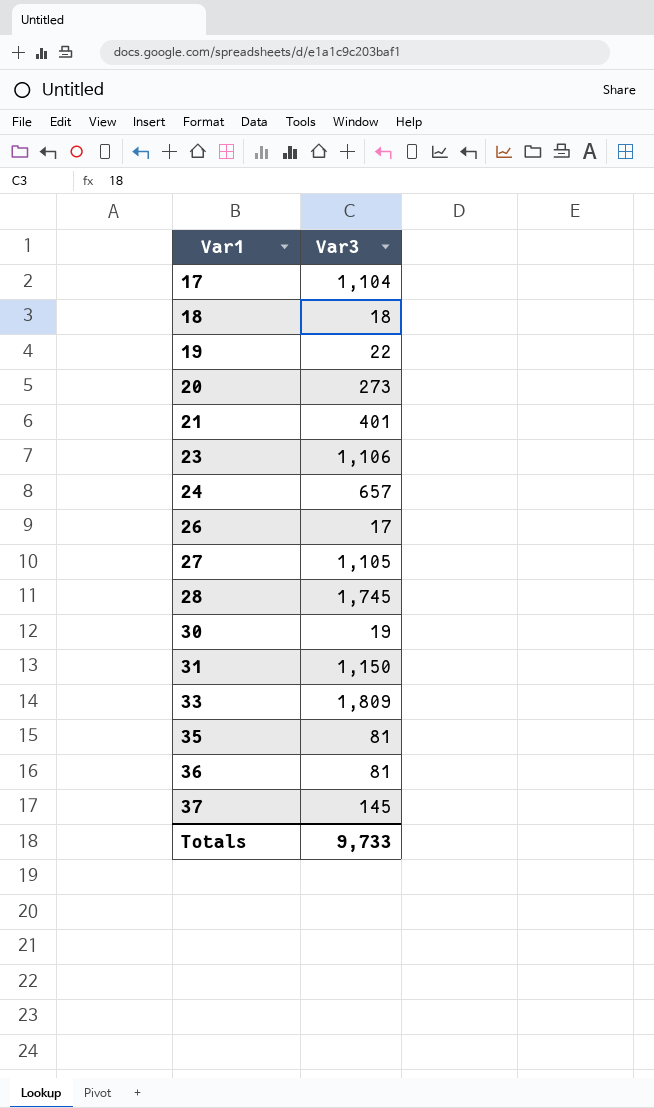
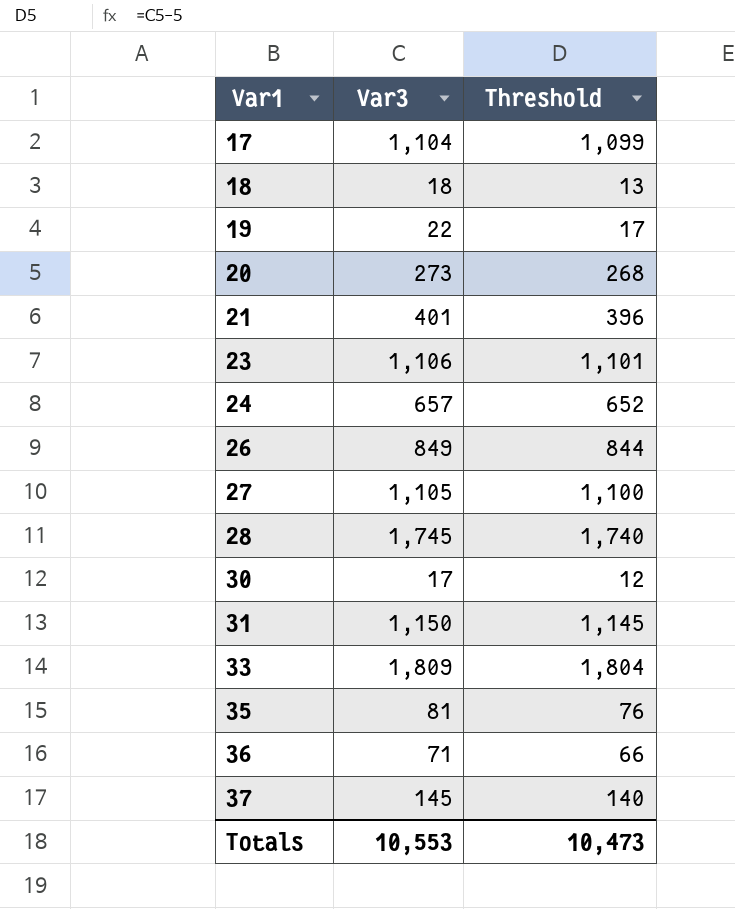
column Threshold | formula: none -> [Var3] - 5
26 | Var3: 17 -> 849
30 | Var3: 19 -> 17
36 | Var3: 81 -> 71
Totals | Var3: 9,733 -> 10,553

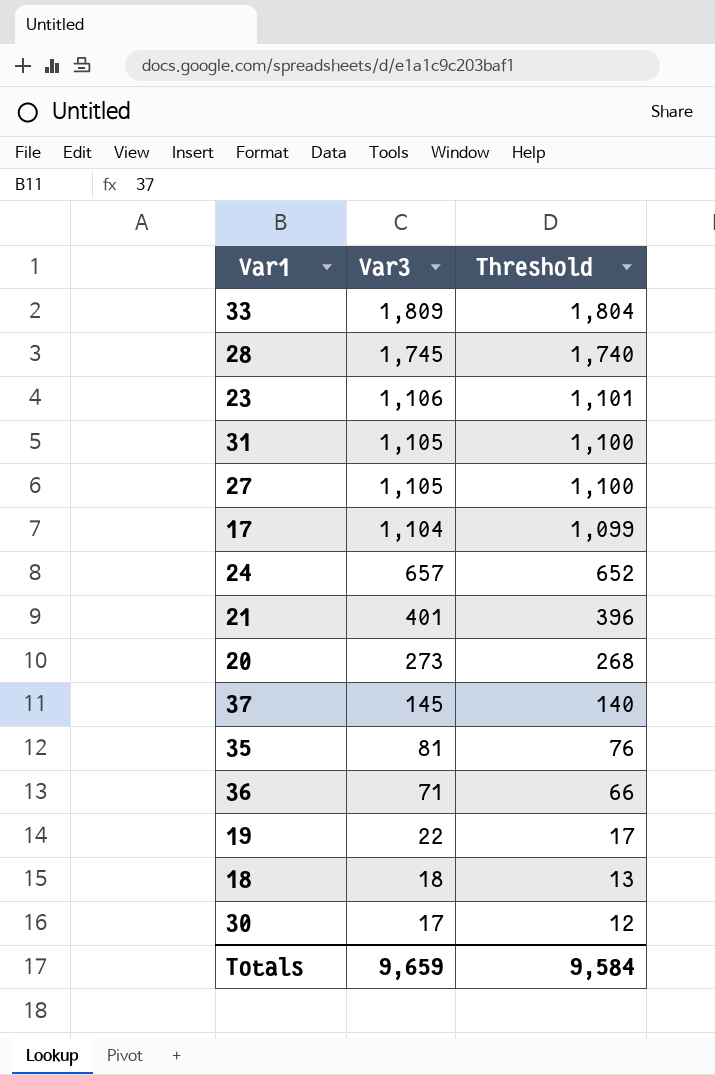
row order: Var1 ascending -> Var3 descending
row 26: 849 | 844 -> none
31 | Var3: 1,150 -> 1,105
31 | Threshold: 1,145 -> 1,100
Totals | Var3: 10,553 -> 9,659
Totals | Threshold: 10,473 -> 9,584

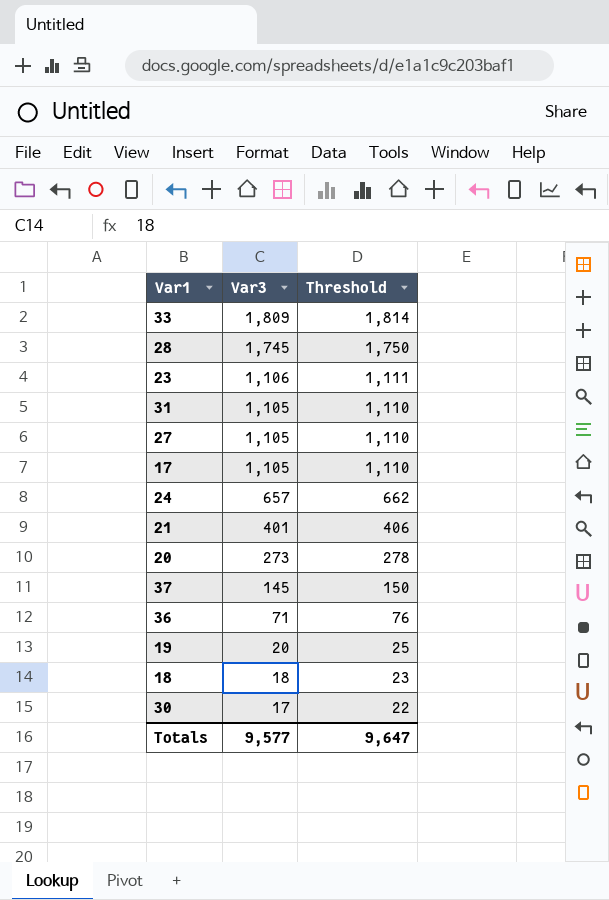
column Threshold | formula: [Var3] - 5 -> [Var3] + 5
row 35: 81 | 76 -> none
17 | Var3: 1,104 -> 1,105
19 | Var3: 22 -> 20
Totals | Var3: 9,659 -> 9,577
Totals | Threshold: 9,584 -> 9,647

